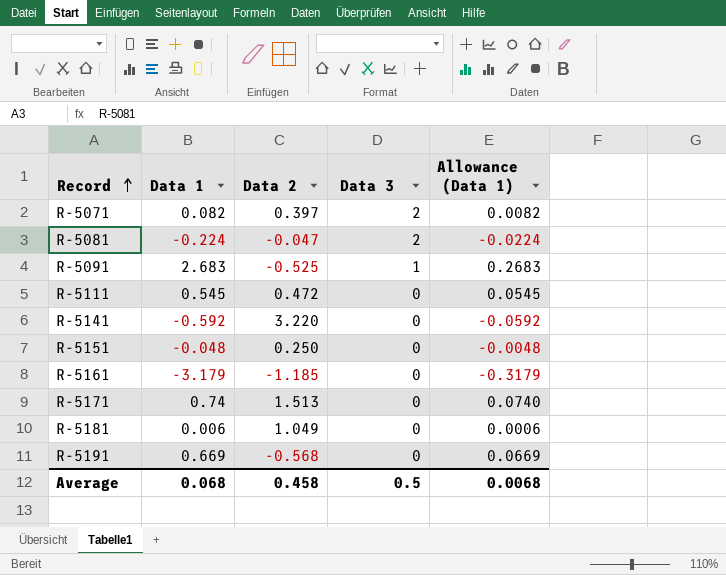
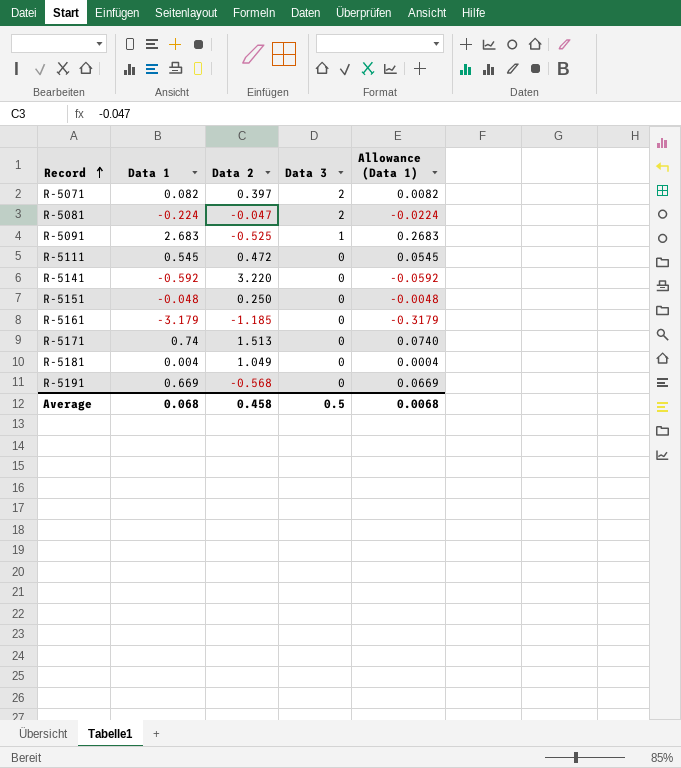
R-5181 | Data 1: 0.006 -> 0.004
R-5181 | Allowance (Data 1): 0.0006 -> 0.0004

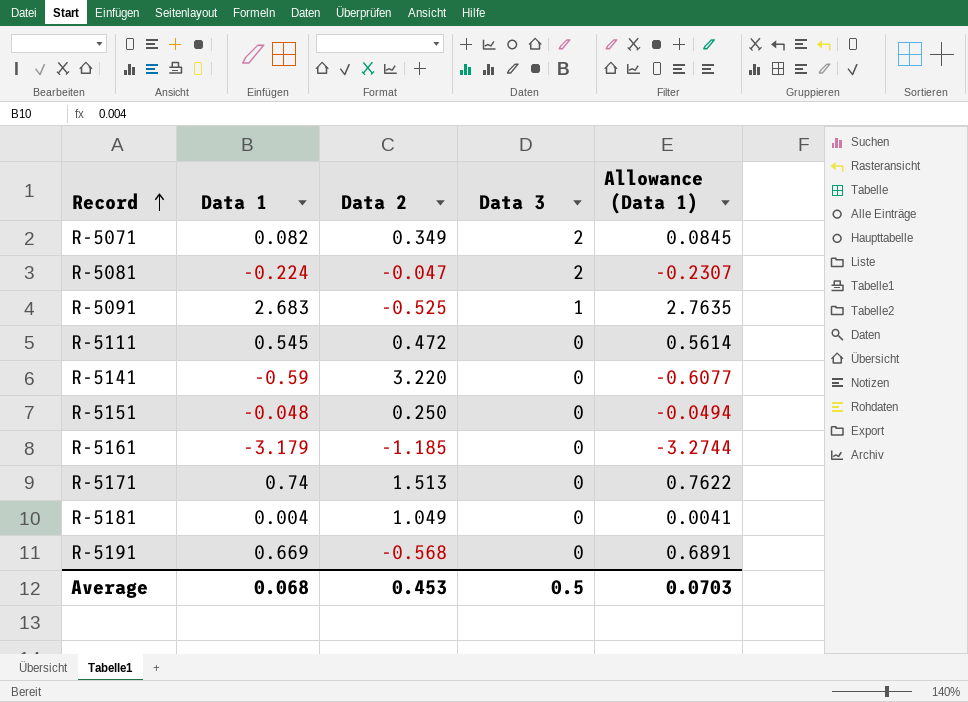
column Allowance (Data 1) | formula: [Data 1] * 0.1 -> [Data 1] * 1.03
R-5071 | Data 2: 0.397 -> 0.349
R-5141 | Data 1: -0.592 -> -0.59
Average | Data 2: 0.458 -> 0.453
Average | Allowance (Data 1): 0.0068 -> 0.0703

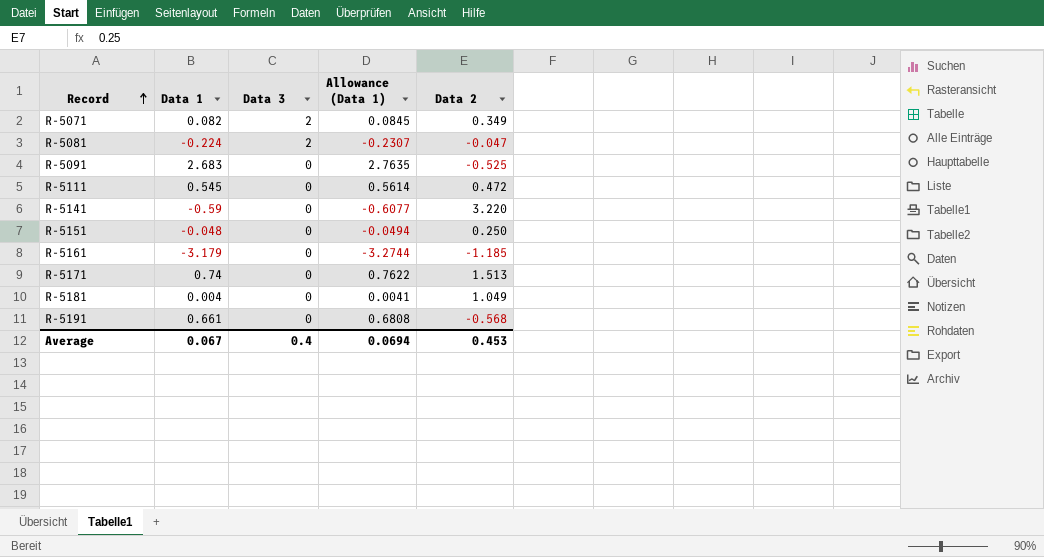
column Data 2 | position: 3 -> 5
R-5091 | Data 3: 1 -> 0
R-5191 | Data 1: 0.669 -> 0.661
R-5191 | Allowance (Data 1): 0.6891 -> 0.6808
Average | Data 1: 0.068 -> 0.067
Average | Data 3: 0.5 -> 0.4
Average | Allowance (Data 1): 0.0703 -> 0.0694

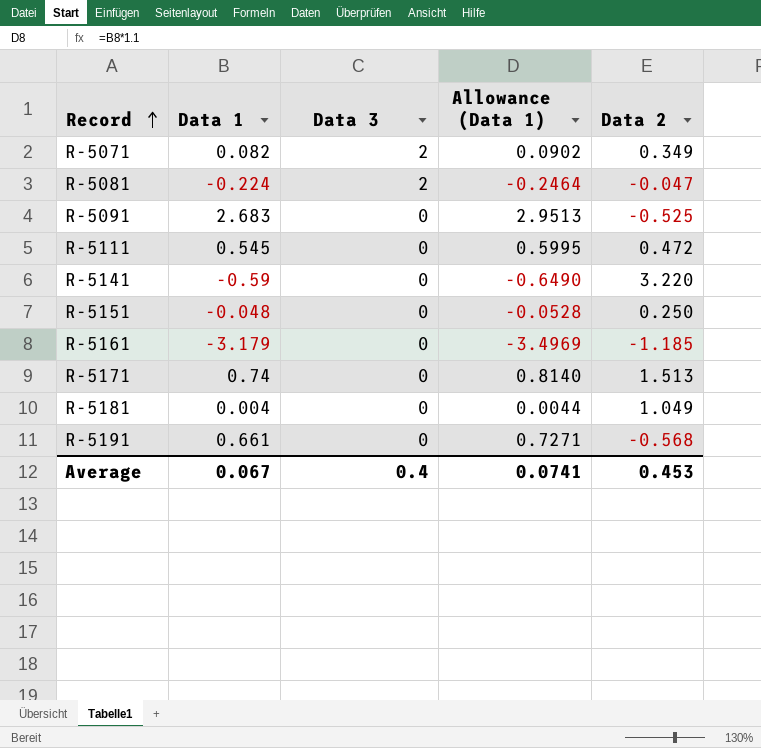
column Allowance (Data 1) | formula: [Data 1] * 1.03 -> [Data 1] * 1.1
Average | Allowance (Data 1): 0.0694 -> 0.0741

